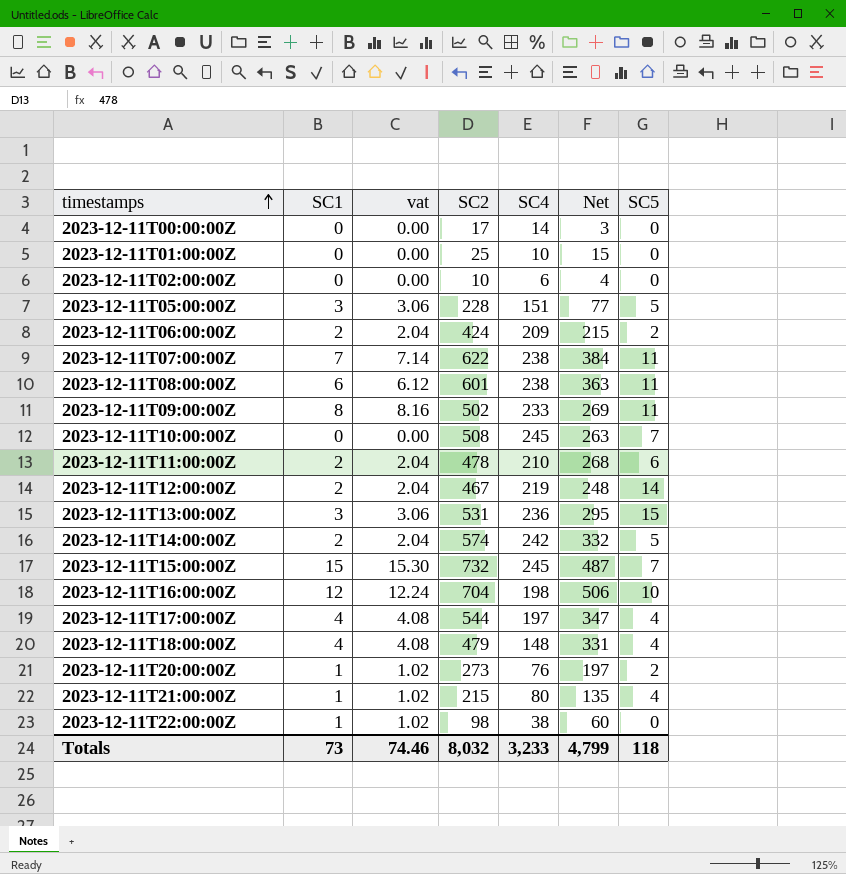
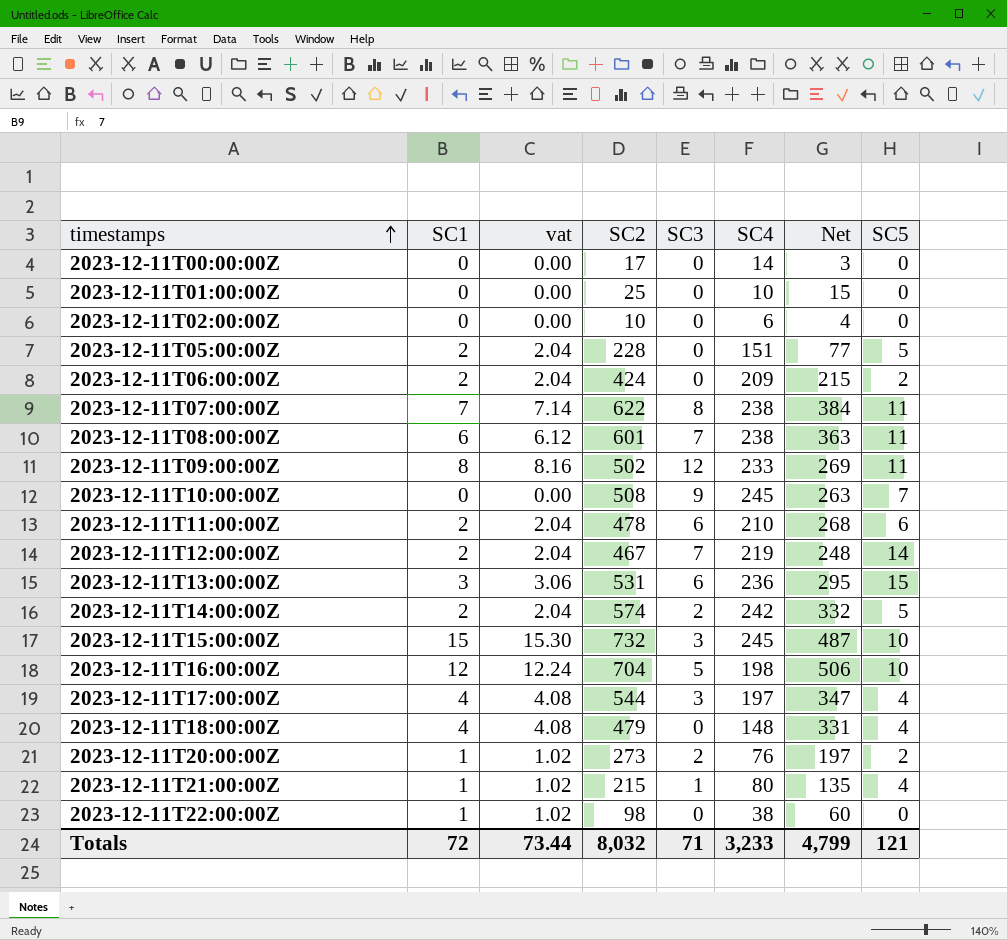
column SC3 | position: none -> 5
2023-12-11T05:00:00Z | SC1: 3 -> 2
2023-12-11T05:00:00Z | vat: 3.06 -> 2.04
2023-12-11T15:00:00Z | SC5: 7 -> 10
Totals | SC1: 73 -> 72
Totals | vat: 74.46 -> 73.44
Totals | SC5: 118 -> 121

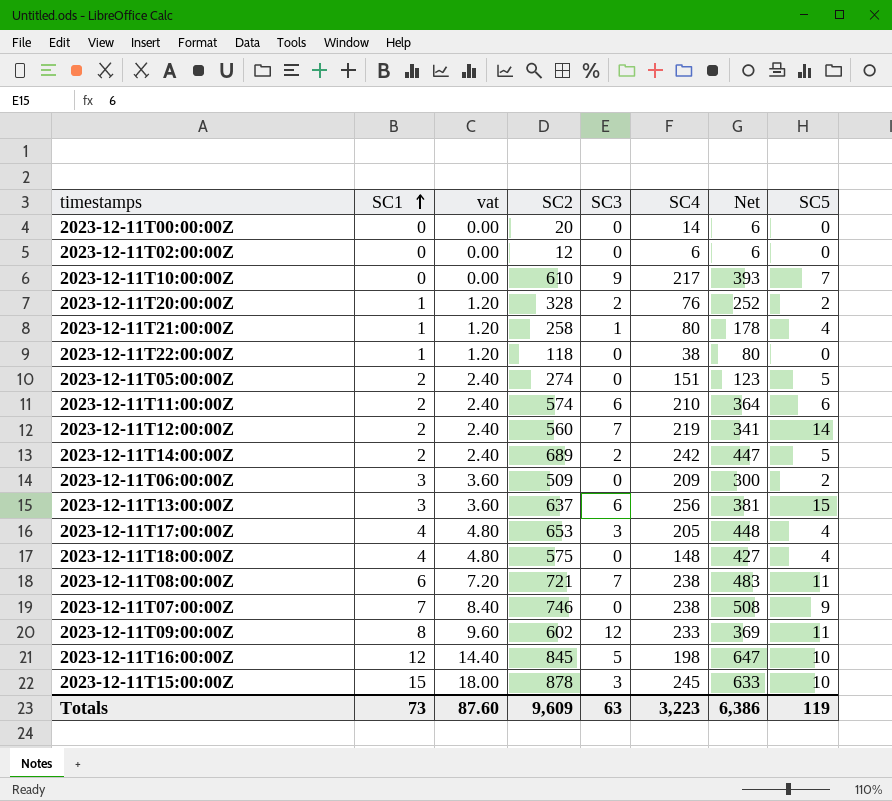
row order: timestamps ascending -> SC1 ascending
column vat | formula: [SC1] * 1.02 -> [SC1] * 1.2
row 2023-12-11T01:00:00Z: 0 | 0.00 | 25 | 0 | 10 | 15 | 0 -> none
2023-12-11T00:00:00Z | SC2: 17 -> 20
2023-12-11T00:00:00Z | Net: 3 -> 6
2023-12-11T02:00:00Z | SC2: 10 -> 12
2023-12-11T02:00:00Z | Net: 4 -> 6
2023-12-11T10:00:00Z | SC2: 508 -> 610
2023-12-11T10:00:00Z | SC4: 245 -> 217
2023-12-11T10:00:00Z | Net: 263 -> 393
2023-12-11T20:00:00Z | SC2: 273 -> 328
2023-12-11T20:00:00Z | Net: 197 -> 252
2023-12-11T21:00:00Z | SC2: 215 -> 258
2023-12-11T21:00:00Z | Net: 135 -> 178
2023-12-11T22:00:00Z | SC2: 98 -> 118
2023-12-11T22:00:00Z | Net: 60 -> 80
2023-12-11T05:00:00Z | SC2: 228 -> 274
2023-12-11T05:00:00Z | Net: 77 -> 123
2023-12-11T11:00:00Z | SC2: 478 -> 574
2023-12-11T11:00:00Z | Net: 268 -> 364
2023-12-11T12:00:00Z | SC2: 467 -> 560
2023-12-11T12:00:00Z | Net: 248 -> 341
2023-12-11T14:00:00Z | SC2: 574 -> 689
2023-12-11T14:00:00Z | Net: 332 -> 447
2023-12-11T06:00:00Z | SC1: 2 -> 3
2023-12-11T06:00:00Z | SC2: 424 -> 509
2023-12-11T06:00:00Z | Net: 215 -> 300
2023-12-11T13:00:00Z | SC2: 531 -> 637
2023-12-11T13:00:00Z | SC4: 236 -> 256
2023-12-11T13:00:00Z | Net: 295 -> 381
2023-12-11T17:00:00Z | SC2: 544 -> 653
2023-12-11T17:00:00Z | SC4: 197 -> 205
2023-12-11T17:00:00Z | Net: 347 -> 448
2023-12-11T18:00:00Z | SC2: 479 -> 575
2023-12-11T18:00:00Z | Net: 331 -> 427
2023-12-11T08:00:00Z | SC2: 601 -> 721
2023-12-11T08:00:00Z | Net: 363 -> 483
2023-12-11T07:00:00Z | SC2: 622 -> 746
2023-12-11T07:00:00Z | SC3: 8 -> 0
2023-12-11T07:00:00Z | Net: 384 -> 508
2023-12-11T07:00:00Z | SC5: 11 -> 9
2023-12-11T09:00:00Z | SC2: 502 -> 602
2023-12-11T09:00:00Z | Net: 269 -> 369
2023-12-11T16:00:00Z | SC2: 704 -> 845
2023-12-11T16:00:00Z | Net: 506 -> 647
2023-12-11T15:00:00Z | SC2: 732 -> 878
2023-12-11T15:00:00Z | Net: 487 -> 633
Totals | SC1: 72 -> 73
Totals | vat: 73.44 -> 87.60
Totals | SC2: 8,032 -> 9,609
Totals | SC3: 71 -> 63
Totals | SC4: 3,233 -> 3,223
Totals | Net: 4,799 -> 6,386
Totals | SC5: 121 -> 119

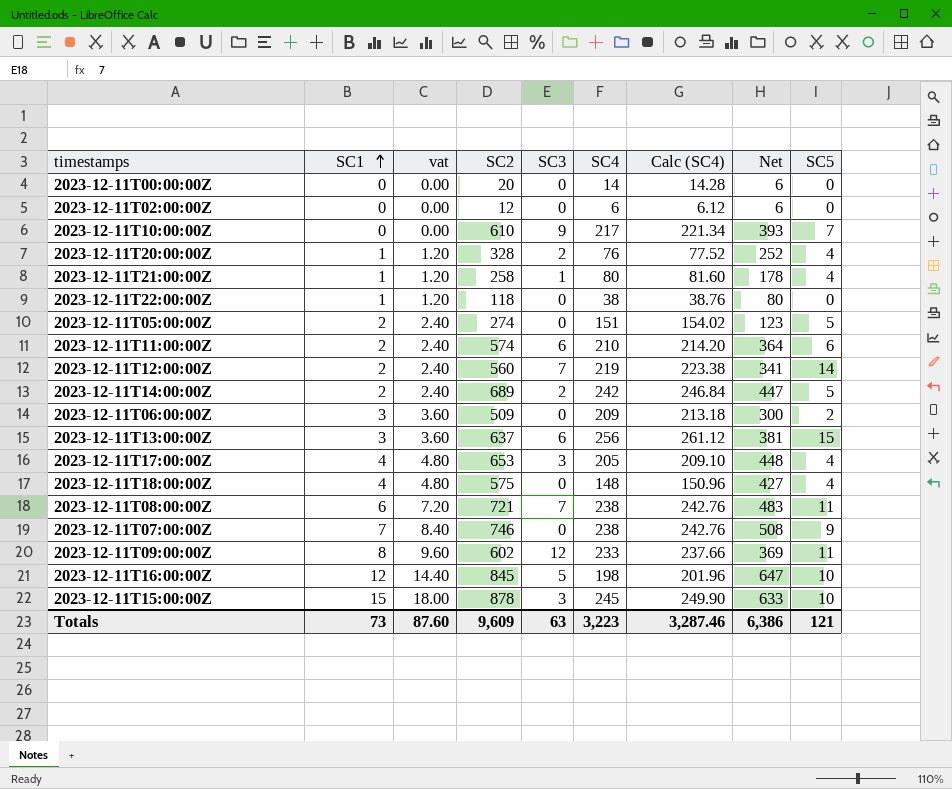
column Calc (SC4) | formula: none -> [SC4] * 1.02
2023-12-11T20:00:00Z | SC5: 2 -> 4
Totals | SC5: 119 -> 121

